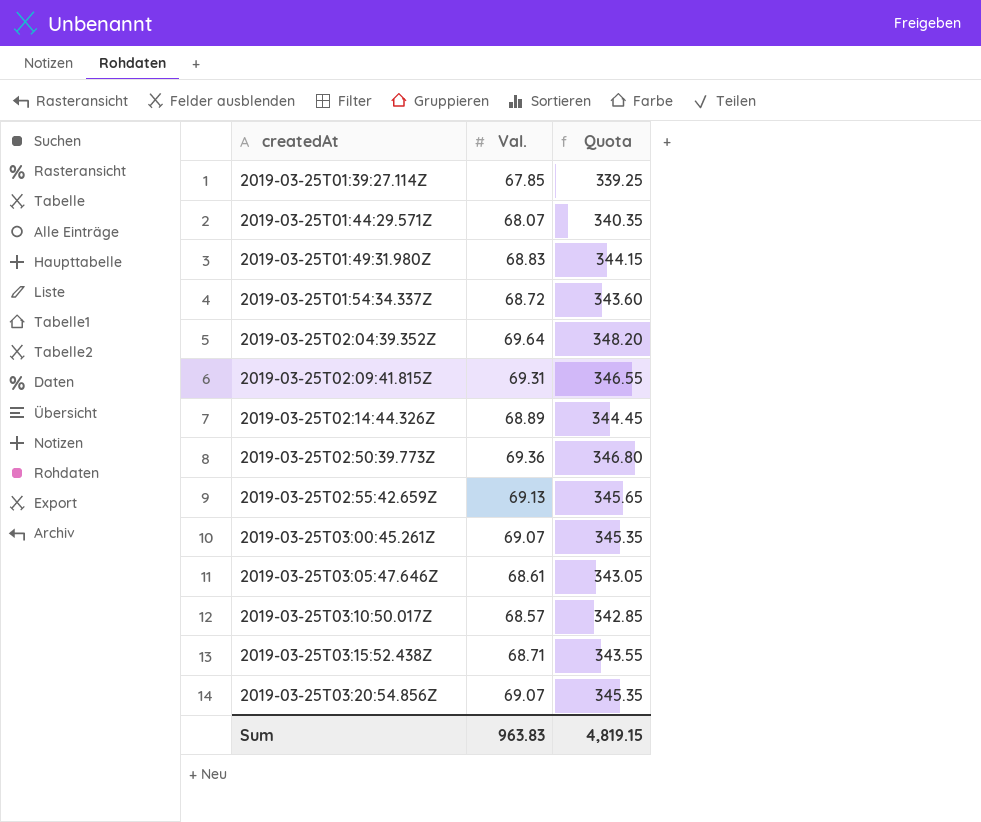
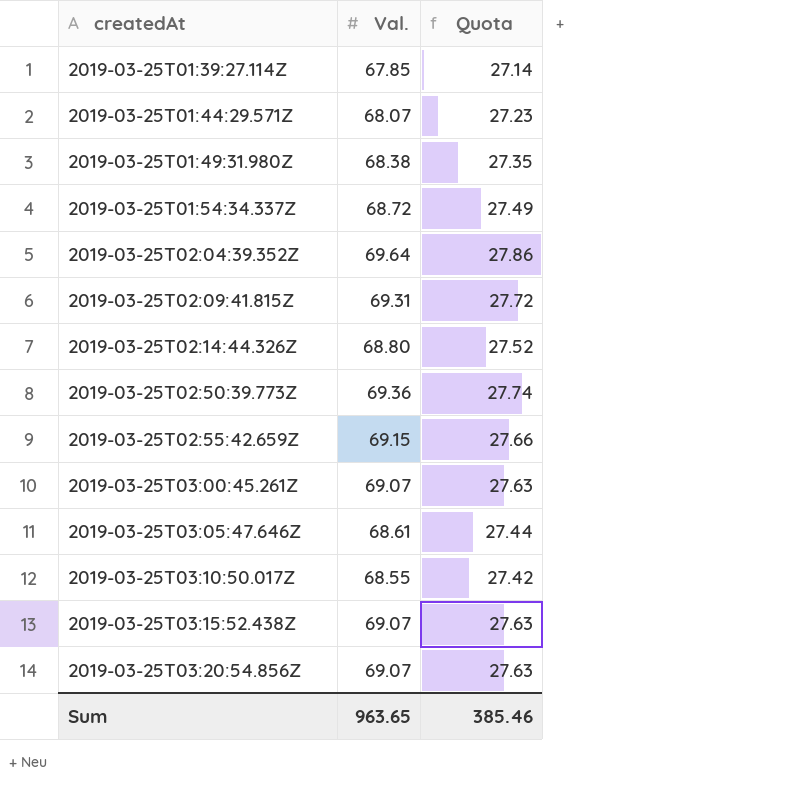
column Quota | formula: [Val.] * 5 -> [Val.] * 0.4
2019-03-25T01:49:31.980Z | Val.: 68.83 -> 68.38
2019-03-25T02:14:44.326Z | Val.: 68.89 -> 68.80
2019-03-25T02:55:42.659Z | Val.: 69.13 -> 69.15
2019-03-25T03:10:50.017Z | Val.: 68.57 -> 68.55
2019-03-25T03:15:52.438Z | Val.: 68.71 -> 69.07
Sum | Val.: 963.83 -> 963.65
Sum | Quota: 4,819.15 -> 385.46

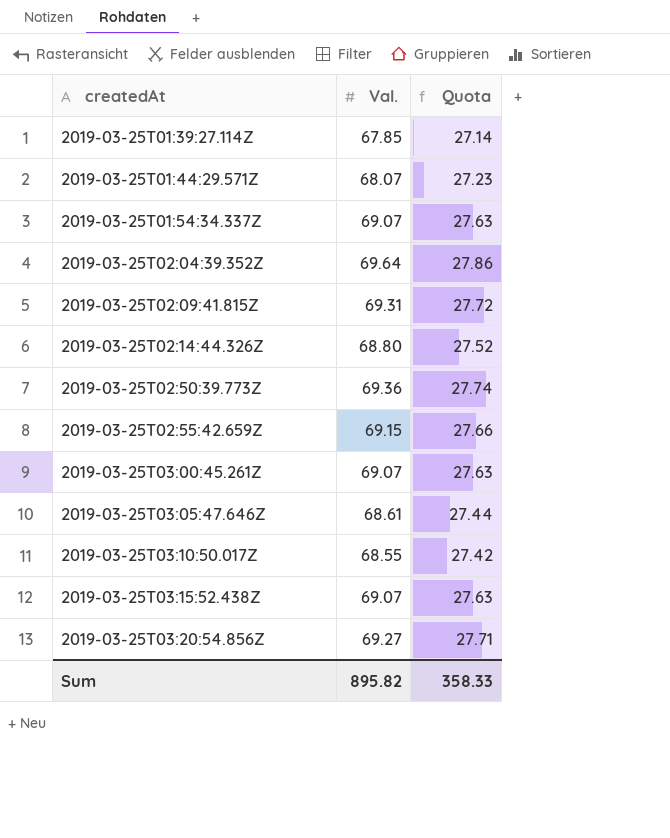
row 2019-03-25T01:49:31.980Z: 68.38 | 27.35 -> none
2019-03-25T01:54:34.337Z | Val.: 68.72 -> 69.07
2019-03-25T01:54:34.337Z | Quota: 27.49 -> 27.63
2019-03-25T03:20:54.856Z | Val.: 69.07 -> 69.27
2019-03-25T03:20:54.856Z | Quota: 27.63 -> 27.71
Sum | Val.: 963.65 -> 895.82
Sum | Quota: 385.46 -> 358.33

